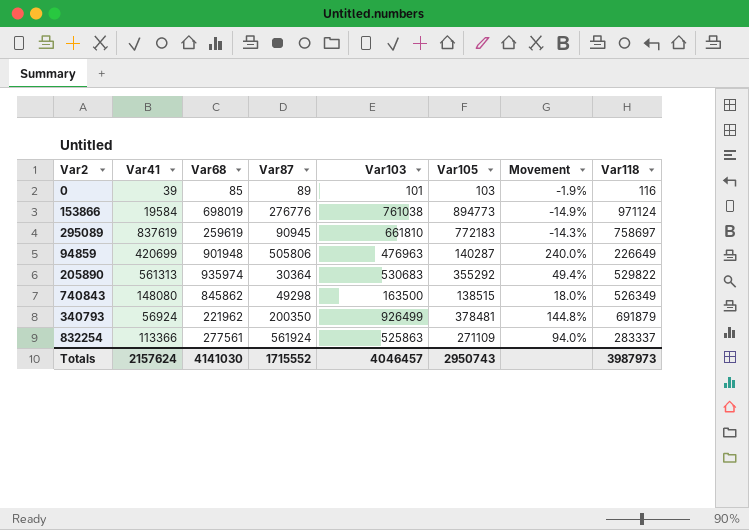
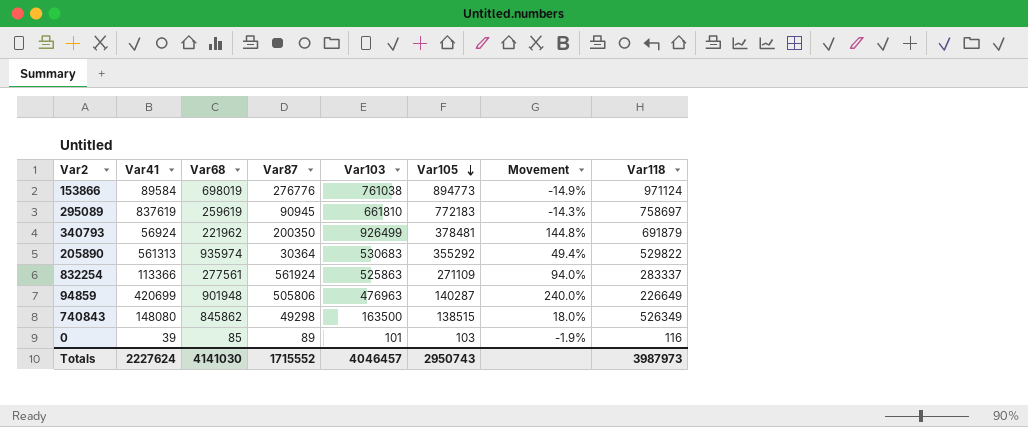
row order: none -> Var105 descending
153866 | Var41: 19584 -> 89584
Totals | Var41: 2157624 -> 2227624

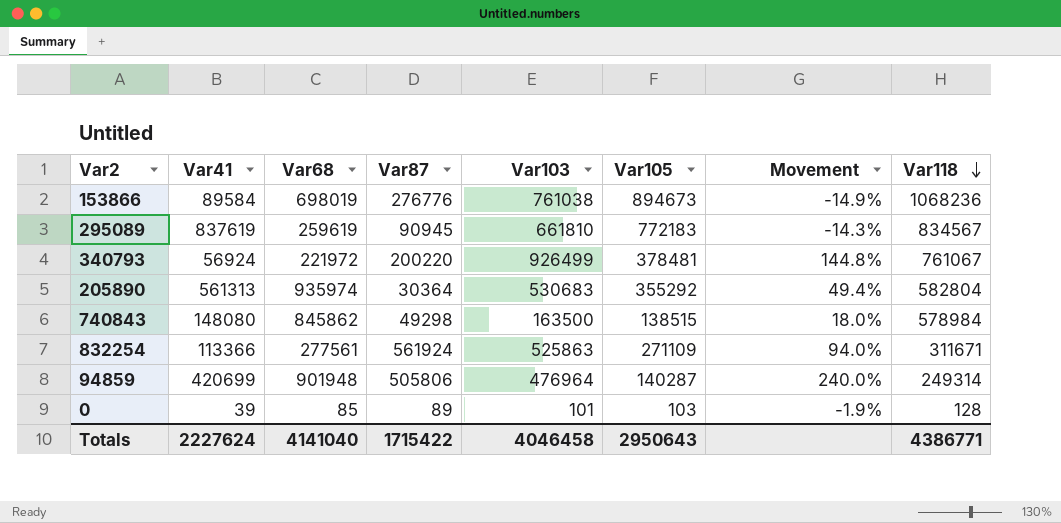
row order: Var105 descending -> Var118 descending
153866 | Var105: 894773 -> 894673
153866 | Var118: 971124 -> 1068236
295089 | Var118: 758697 -> 834567
340793 | Var68: 221962 -> 221972
340793 | Var87: 200350 -> 200220
340793 | Var118: 691879 -> 761067
205890 | Var118: 529822 -> 582804
740843 | Var118: 526349 -> 578984
832254 | Var118: 283337 -> 311671
94859 | Var103: 476963 -> 476964
94859 | Var118: 226649 -> 249314
0 | Var118: 116 -> 128
Totals | Var68: 4141030 -> 4141040
Totals | Var87: 1715552 -> 1715422
Totals | Var103: 4046457 -> 4046458
Totals | Var105: 2950743 -> 2950643
Totals | Var118: 3987973 -> 4386771

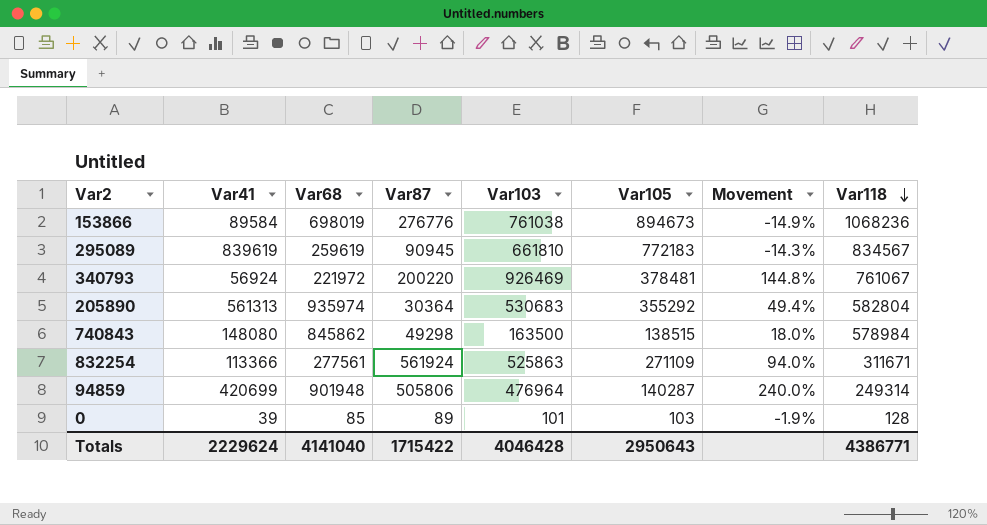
295089 | Var41: 837619 -> 839619
340793 | Var103: 926499 -> 926469
Totals | Var41: 2227624 -> 2229624
Totals | Var103: 4046458 -> 4046428

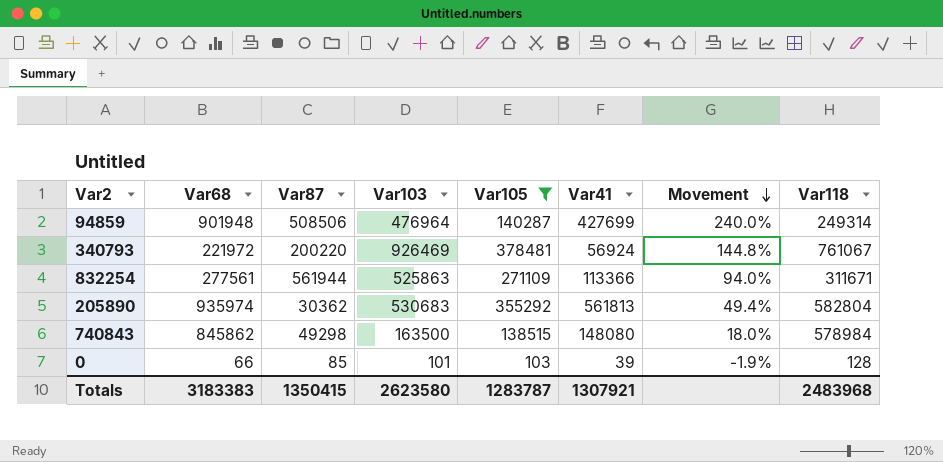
filter: none -> Var105 <= 378481
row order: Var118 descending -> Movement descending
column Var41 | position: 2 -> 6
94859 | Var87: 505806 -> 508506
94859 | Var41: 420699 -> 427699
832254 | Var87: 561924 -> 561944
205890 | Var87: 30364 -> 30362
205890 | Var41: 561313 -> 561813
0 | Var68: 85 -> 66
0 | Var87: 89 -> 85
Totals | Var68: 4141040 -> 3183383
Totals | Var87: 1715422 -> 1350415
Totals | Var103: 4046428 -> 2623580
Totals | Var105: 2950643 -> 1283787
Totals | Var41: 2229624 -> 1307921
Totals | Var118: 4386771 -> 2483968

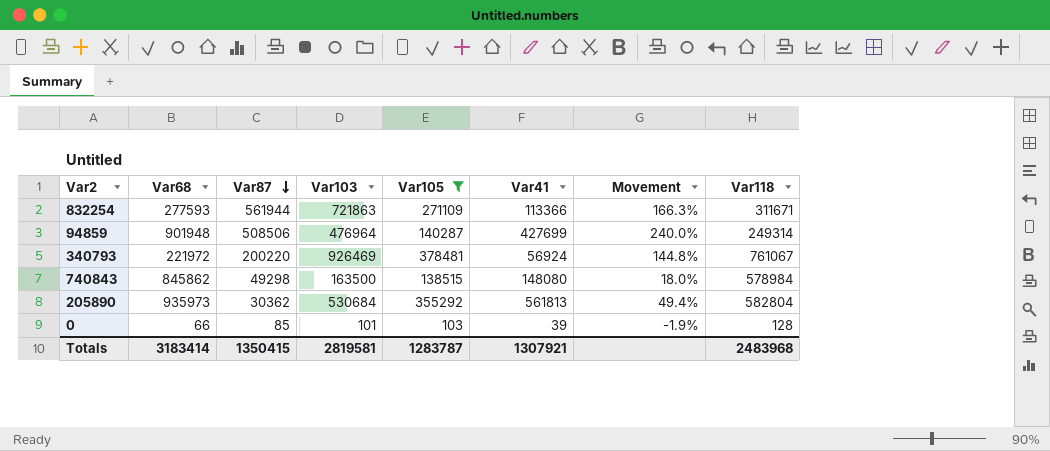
row order: Movement descending -> Var87 descending
832254 | Var68: 277561 -> 277593
832254 | Var103: 525863 -> 721863
832254 | Movement: 94.0% -> 166.3%
205890 | Var68: 935974 -> 935973
205890 | Var103: 530683 -> 530684
Totals | Var68: 3183383 -> 3183414
Totals | Var103: 2623580 -> 2819581

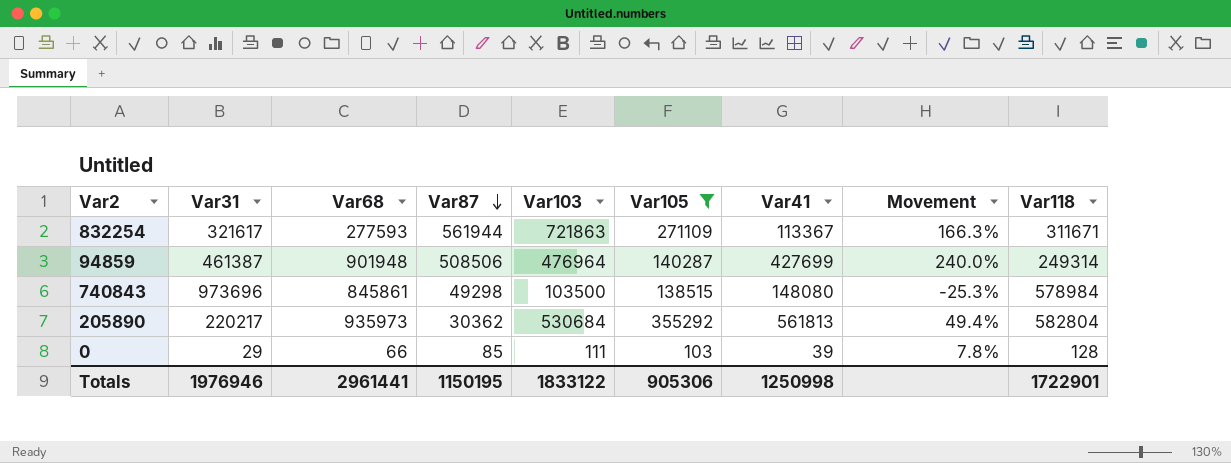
column Var31 | position: none -> 2
row 340793: 221972 | 200220 | 926469 | 378481 | 56924 | 144.8% | 761067 -> none
832254 | Var41: 113366 -> 113367
740843 | Var68: 845862 -> 845861
740843 | Var103: 163500 -> 103500
740843 | Movement: 18.0% -> -25.3%
0 | Var103: 101 -> 111
0 | Movement: -1.9% -> 7.8%
Totals | Var68: 3183414 -> 2961441
Totals | Var87: 1350415 -> 1150195
Totals | Var103: 2819581 -> 1833122
Totals | Var105: 1283787 -> 905306
Totals | Var41: 1307921 -> 1250998
Totals | Var118: 2483968 -> 1722901

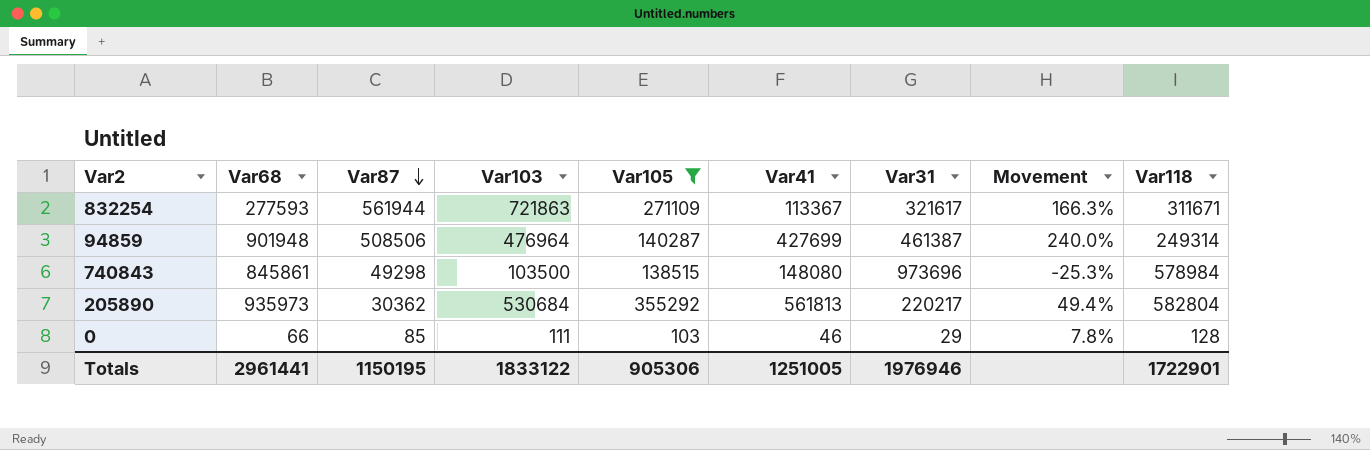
column Var31 | position: 2 -> 7
0 | Var41: 39 -> 46
Totals | Var41: 1250998 -> 1251005

